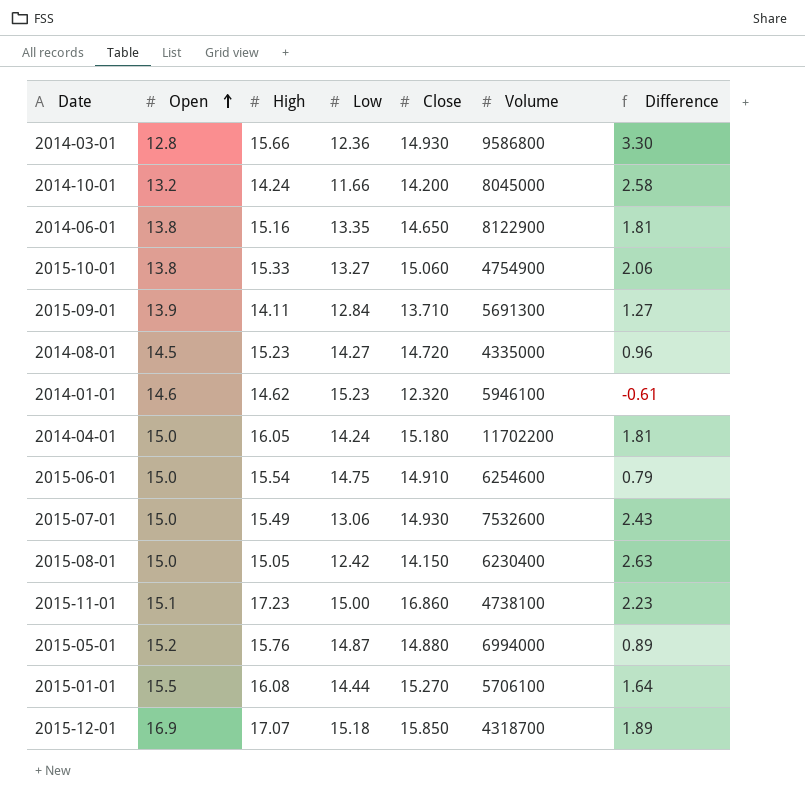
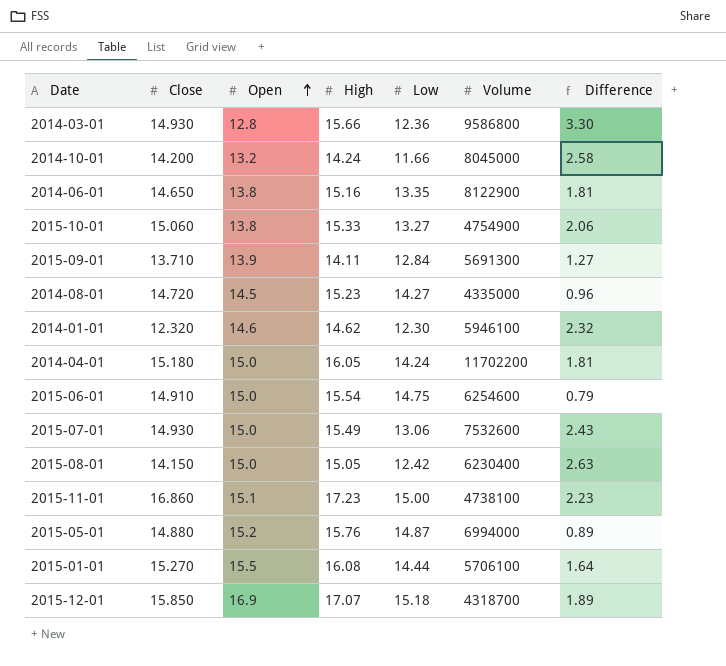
column Close | position: 5 -> 2
2014-01-01 | Low: 15.23 -> 12.30
2014-01-01 | Difference: -0.61 -> 2.32

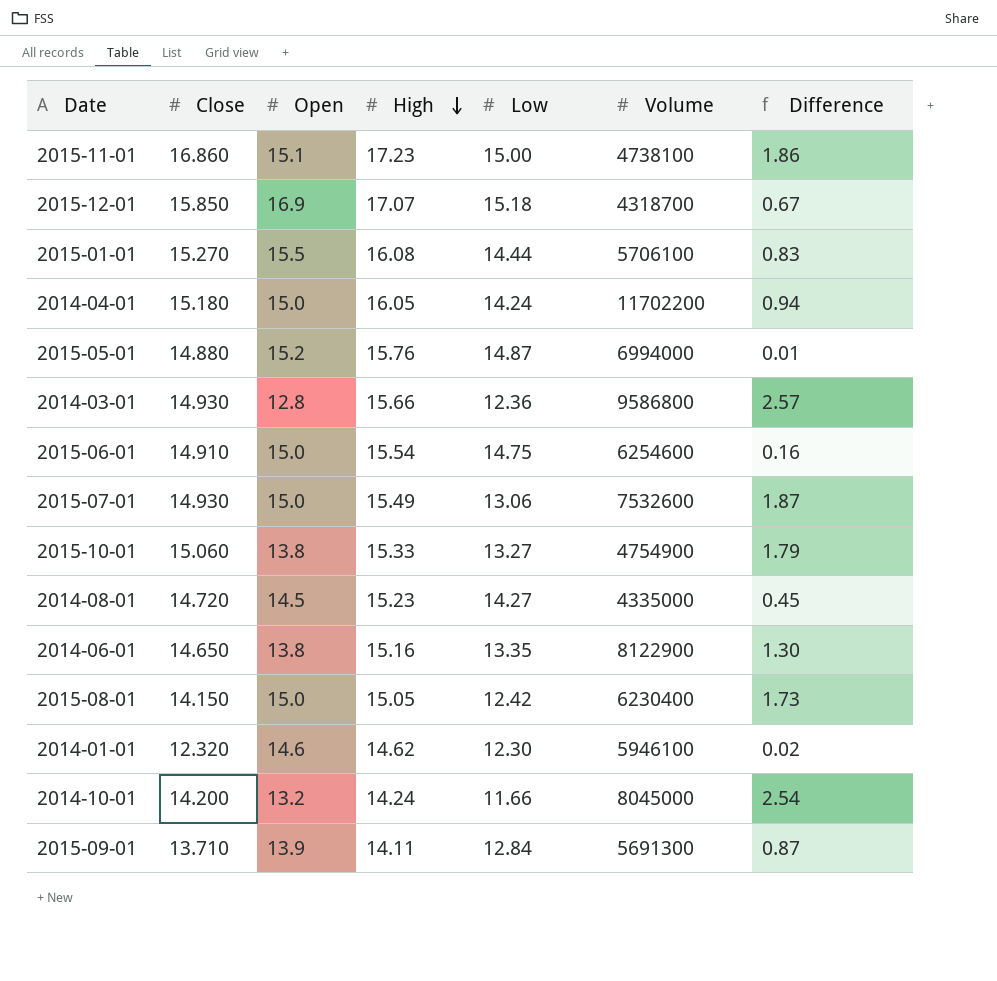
row order: Open ascending -> High descending
column Difference | formula: [High] - [Low] -> [Close] - [Low]

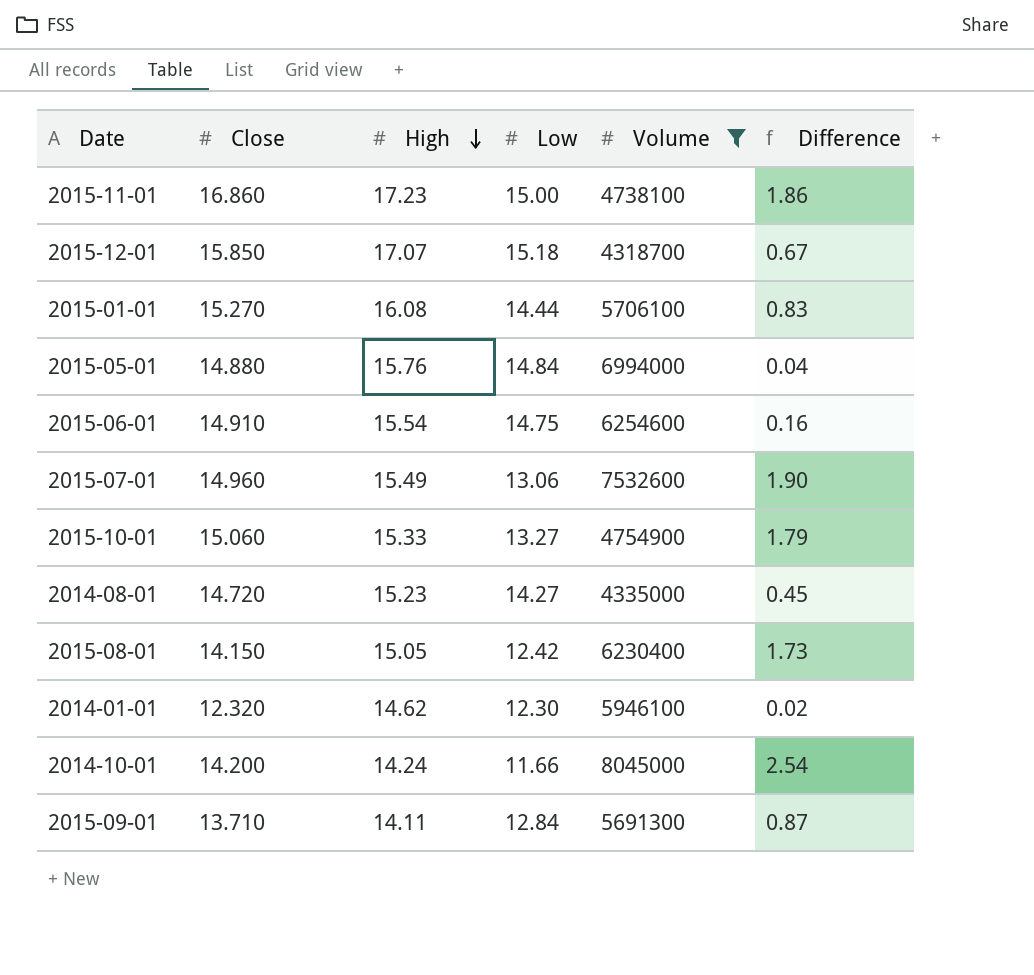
filter: none -> Volume <= 8045000
column Open | position: 3 -> none
2015-05-01 | Low: 14.87 -> 14.84
2015-05-01 | Difference: 0.01 -> 0.04
2015-07-01 | Close: 14.930 -> 14.960
2015-07-01 | Difference: 1.87 -> 1.90

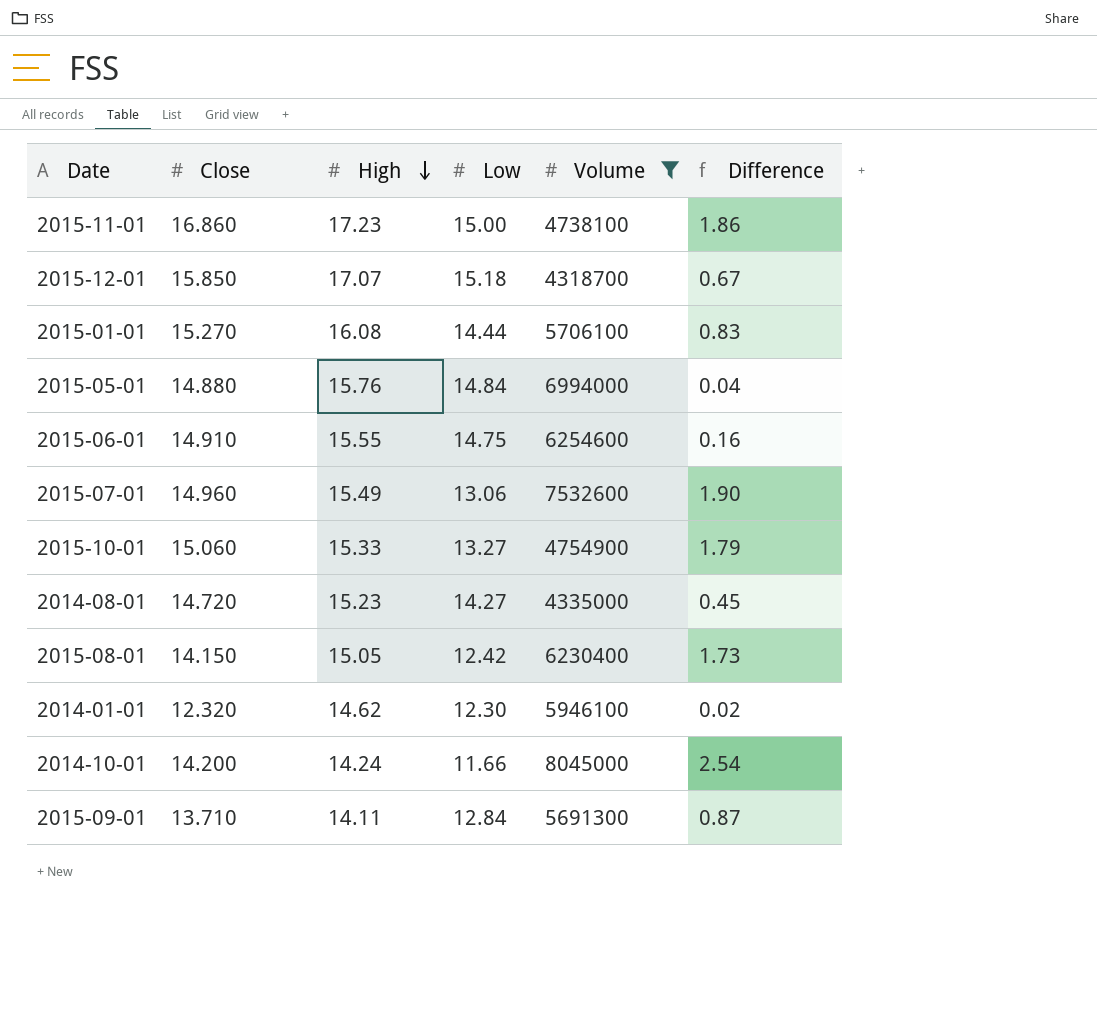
2015-06-01 | High: 15.54 -> 15.55

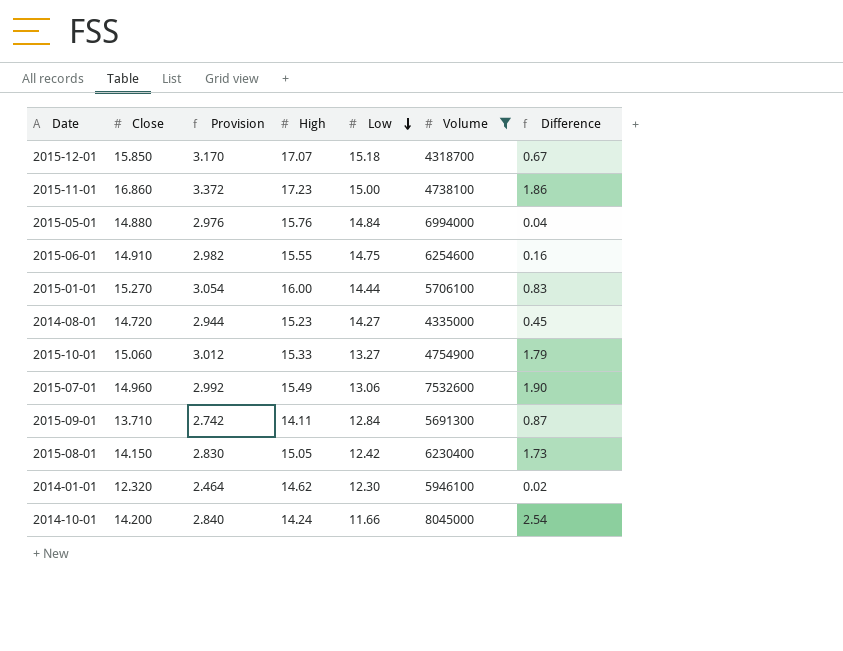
row order: High descending -> Low descending
column Provision | formula: none -> [Close] * 0.2
2015-01-01 | High: 16.08 -> 16.00

